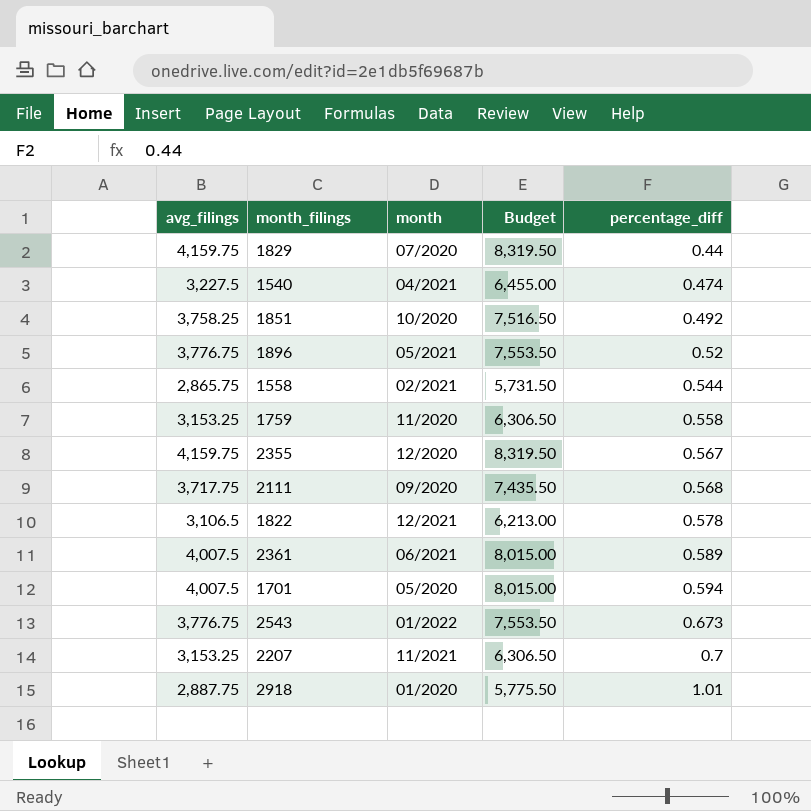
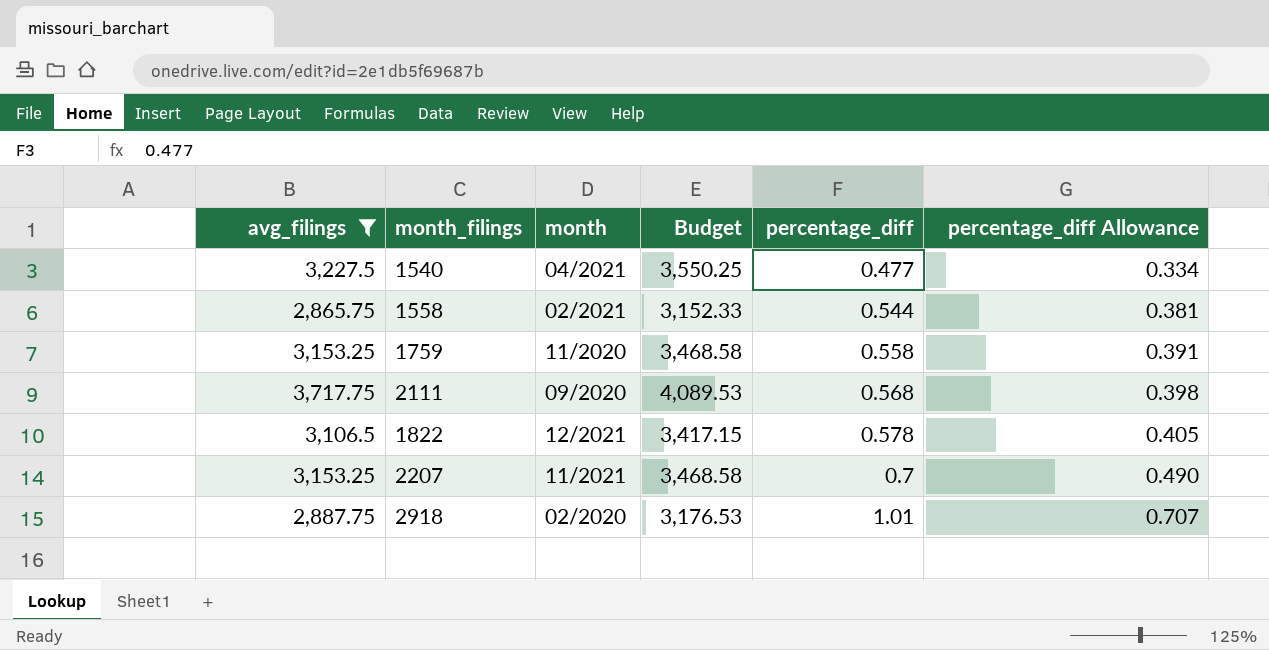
filter: none -> avg_filings <= 3,717.75
column Budget | formula: [avg_filings] * 2 -> [avg_filings] * 1.1
column percentage_diff Allowance | formula: none -> [percentage_diff] * 0.7
1540 | percentage_diff: 0.474 -> 0.477
2918 | month: 01/2020 -> 02/2020

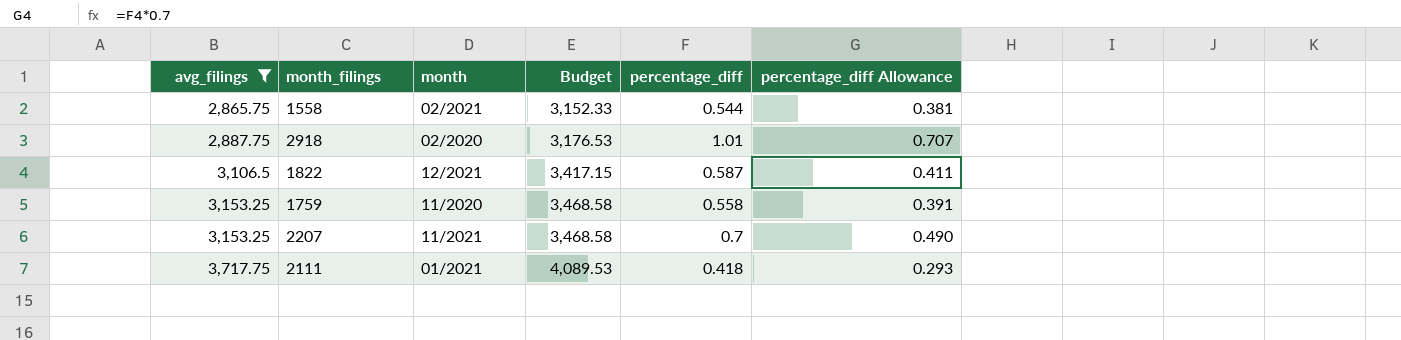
row order: percentage_diff ascending -> avg_filings ascending
row 1540: 3,227.5 | 04/2021 | 3,550.25 | 0.477 | 0.334 -> none
1822 | percentage_diff: 0.578 -> 0.587
1822 | percentage_diff Allowance: 0.405 -> 0.411
2111 | month: 09/2020 -> 01/2021
2111 | percentage_diff: 0.568 -> 0.418
2111 | percentage_diff Allowance: 0.398 -> 0.293

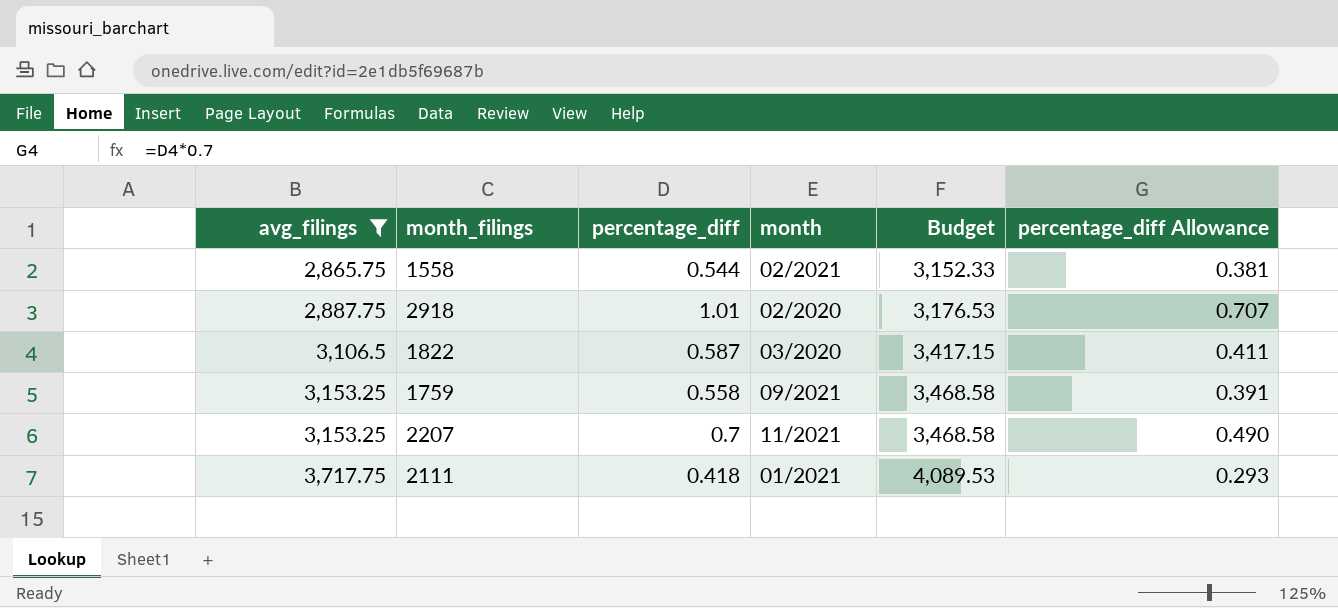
column percentage_diff | position: 5 -> 3
1822 | month: 12/2021 -> 03/2020
1759 | month: 11/2020 -> 09/2021

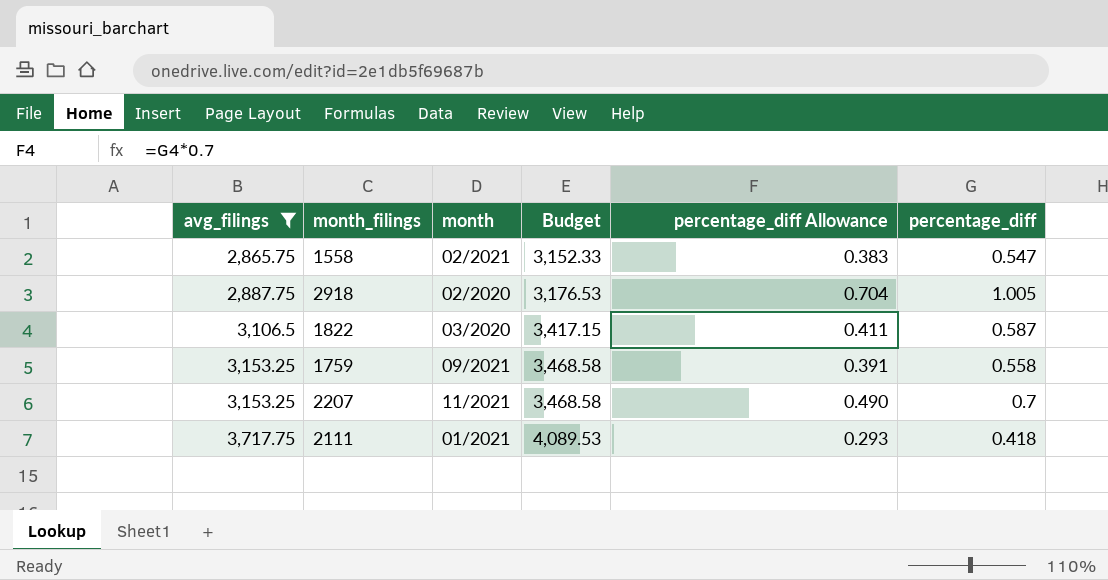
column percentage_diff | position: 3 -> 6
1558 | percentage_diff Allowance: 0.381 -> 0.383
1558 | percentage_diff: 0.544 -> 0.547
2918 | percentage_diff Allowance: 0.707 -> 0.704
2918 | percentage_diff: 1.01 -> 1.005

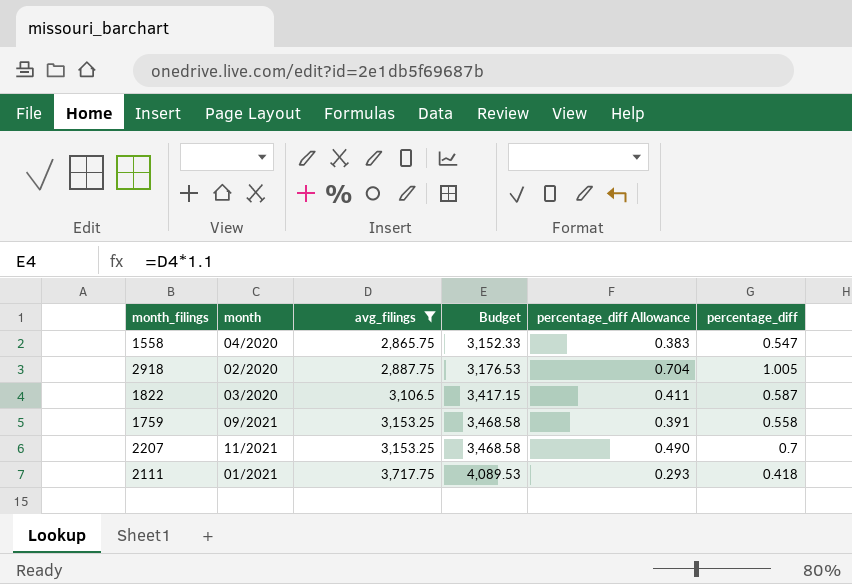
column avg_filings | position: 1 -> 3
1558 | month: 02/2021 -> 04/2020

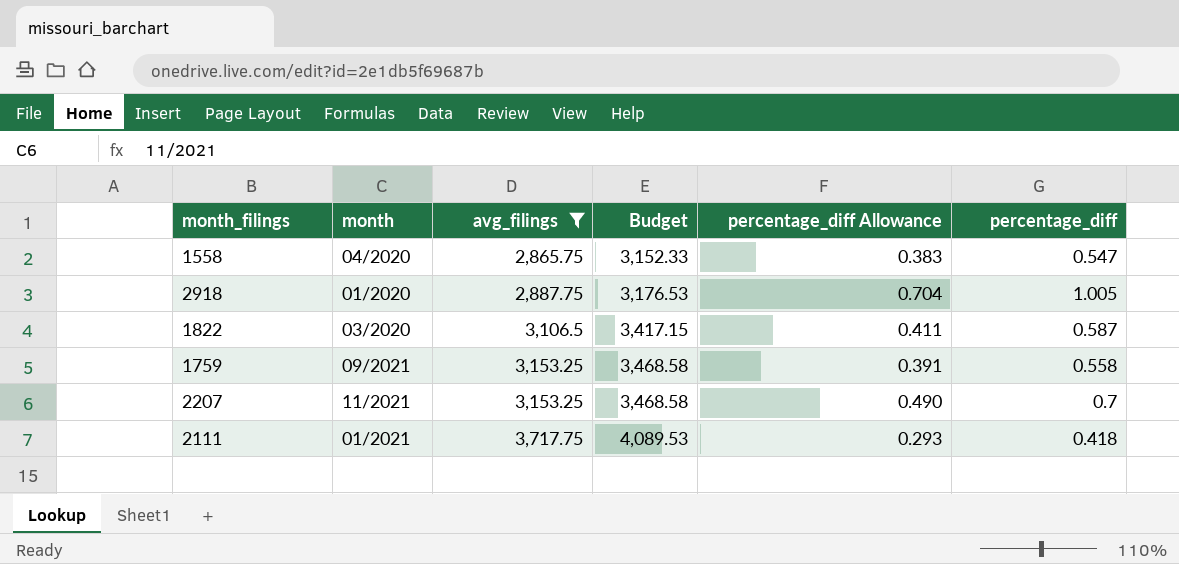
2918 | month: 02/2020 -> 01/2020

